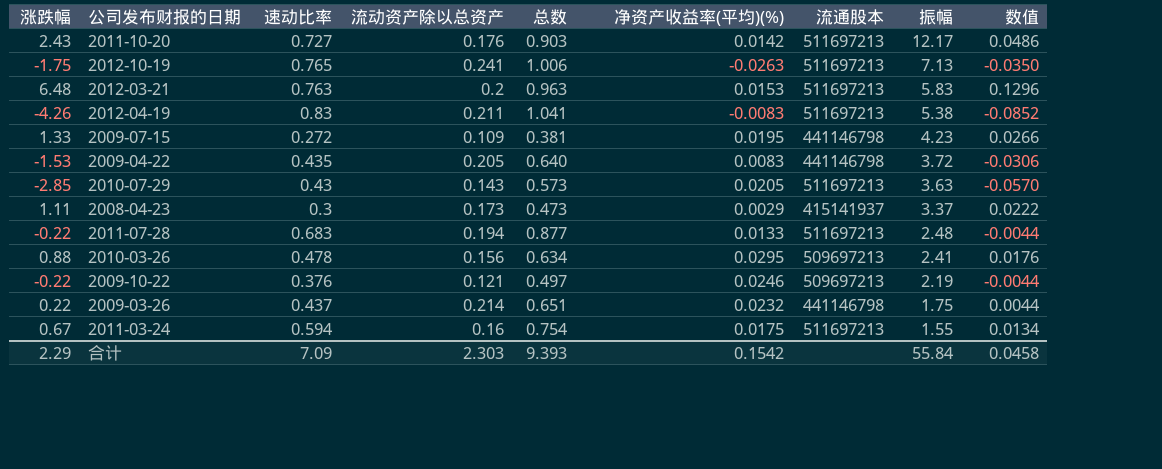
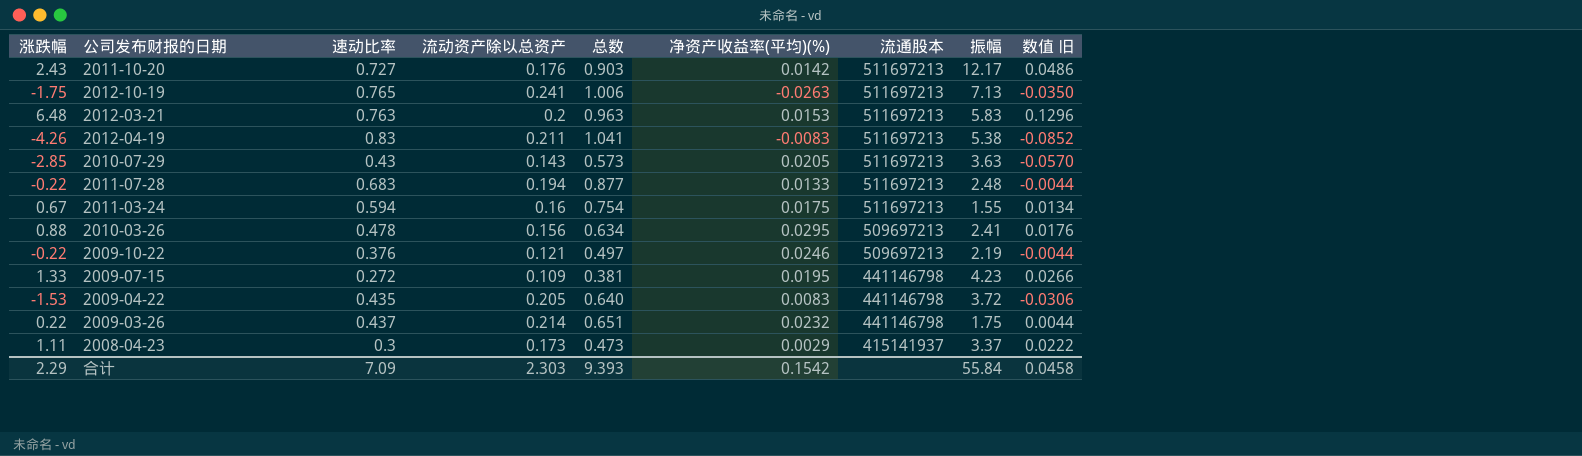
row order: 振幅 descending -> 流通股本 descending
column name: 数值 -> 数值 旧

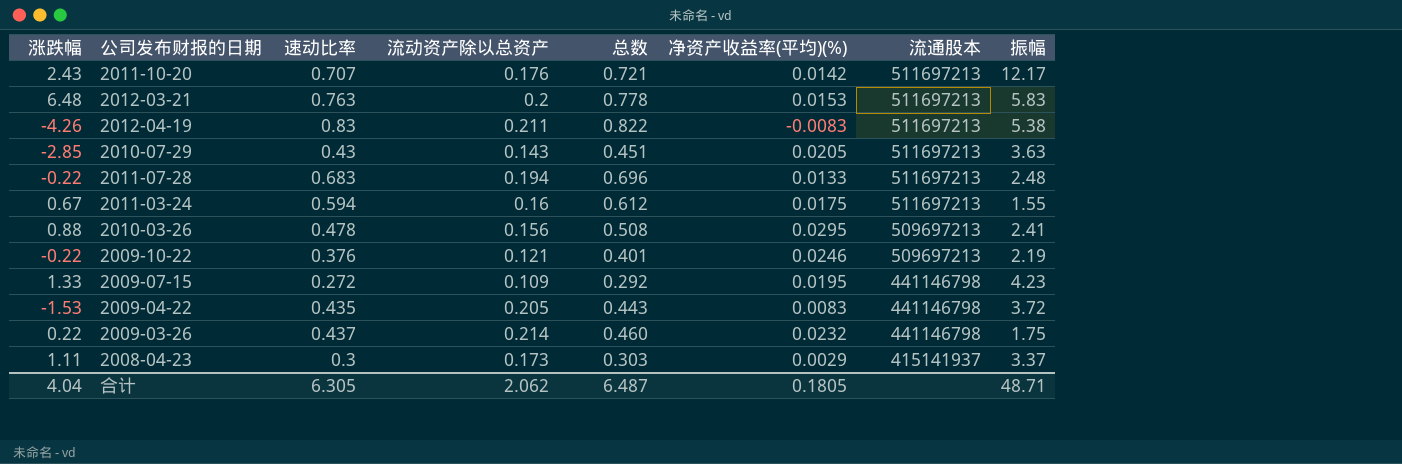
column 数值 旧 | formula: [涨跌幅] * 0.02 -> none
column 总数 | formula: [速动比率] + [流动资产除以总资产] -> [速动比率] + [净资产收益率(平均)(%)]
row 2012-10-19: -1.75 | 0.765 | 0.241 | 1.006 | -0.0263 | 511697213 | 7.13 | -0.0350 -> none
2011-10-20 | 速动比率: 0.727 -> 0.707
合计 | 涨跌幅: 2.29 -> 4.04
合计 | 速动比率: 7.09 -> 6.305
合计 | 流动资产除以总资产: 2.303 -> 2.062
合计 | 总数: 9.393 -> 6.487
合计 | 净资产收益率(平均)(%): 0.1542 -> 0.1805
合计 | 振幅: 55.84 -> 48.71

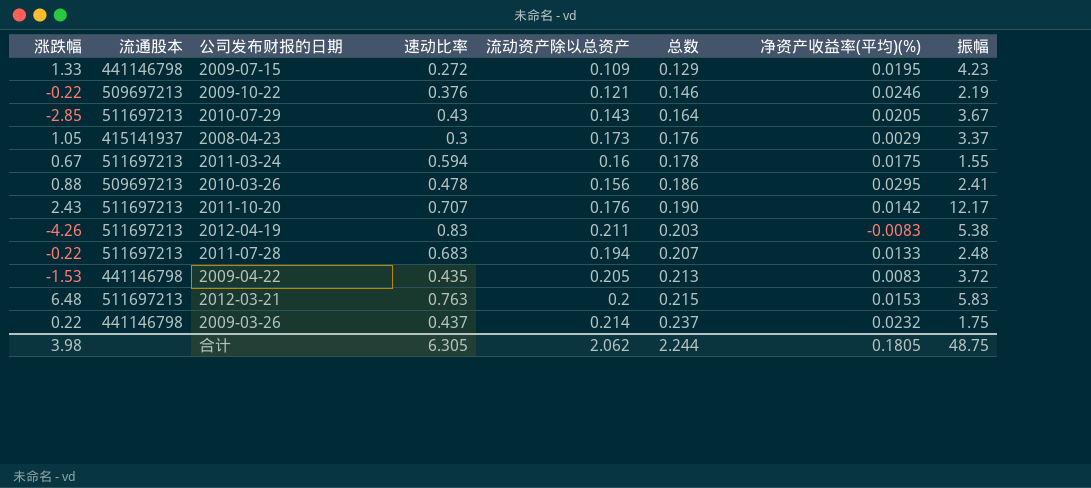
row order: 流通股本 descending -> 总数 ascending
column 流通股本 | position: 7 -> 2
column 总数 | formula: [速动比率] + [净资产收益率(平均)(%)] -> [流动资产除以总资产] + [净资产收益率(平均)(%)]
2010-07-29 | 振幅: 3.63 -> 3.67
2008-04-23 | 涨跌幅: 1.11 -> 1.05
合计 | 涨跌幅: 4.04 -> 3.98
合计 | 总数: 6.487 -> 2.244
合计 | 振幅: 48.71 -> 48.75

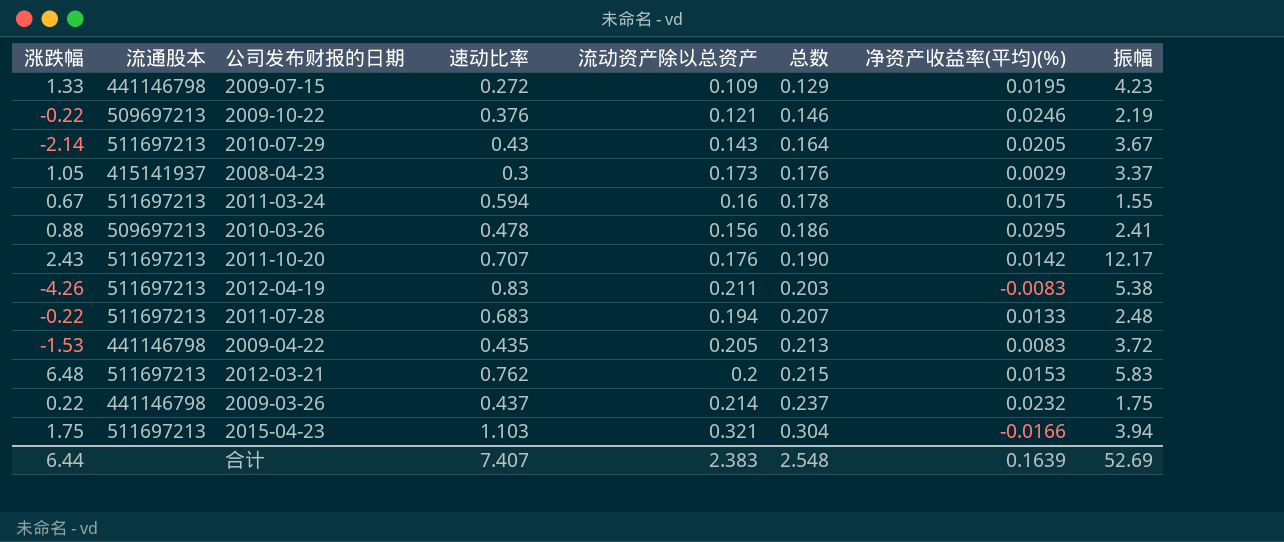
2010-07-29 | 涨跌幅: -2.85 -> -2.14
2012-03-21 | 速动比率: 0.763 -> 0.762
row 2015-04-23: none -> 1.75 | 511697213 | 1.103 | 0.321 | 0.304 | -0.0166 | 3.94
合计 | 涨跌幅: 3.98 -> 6.44
合计 | 速动比率: 6.305 -> 7.407
合计 | 流动资产除以总资产: 2.062 -> 2.383
合计 | 总数: 2.244 -> 2.548
合计 | 净资产收益率(平均)(%): 0.1805 -> 0.1639
合计 | 振幅: 48.75 -> 52.69

